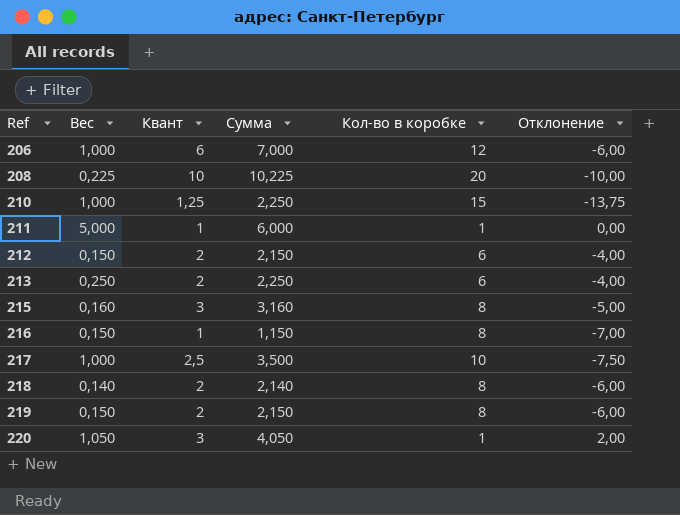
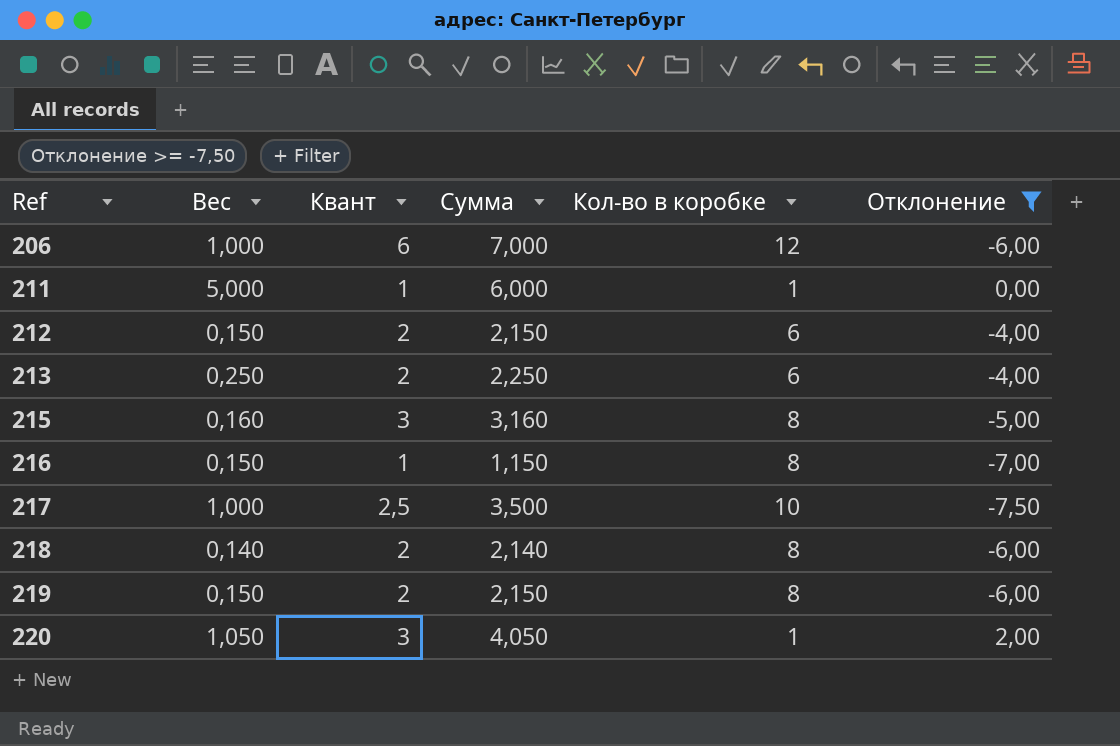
filter: none -> Отклонение >= -7,50

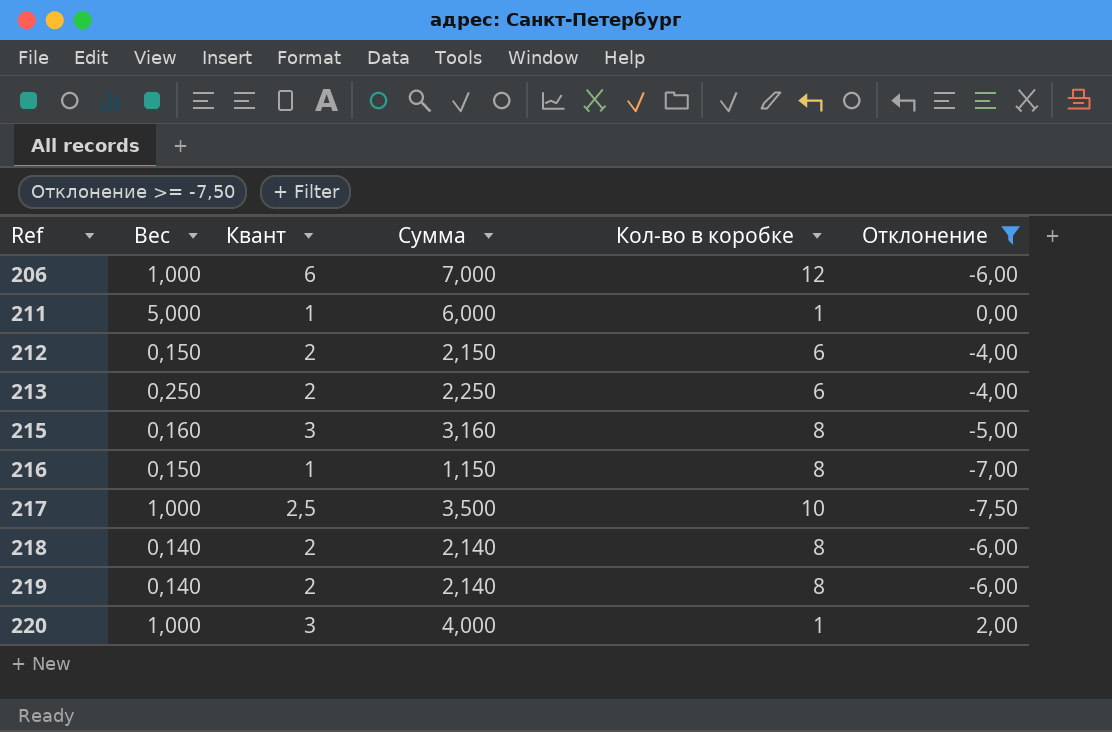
219 | Вес: 0,150 -> 0,140
219 | Сумма: 2,150 -> 2,140
220 | Вес: 1,050 -> 1,000
220 | Сумма: 4,050 -> 4,000

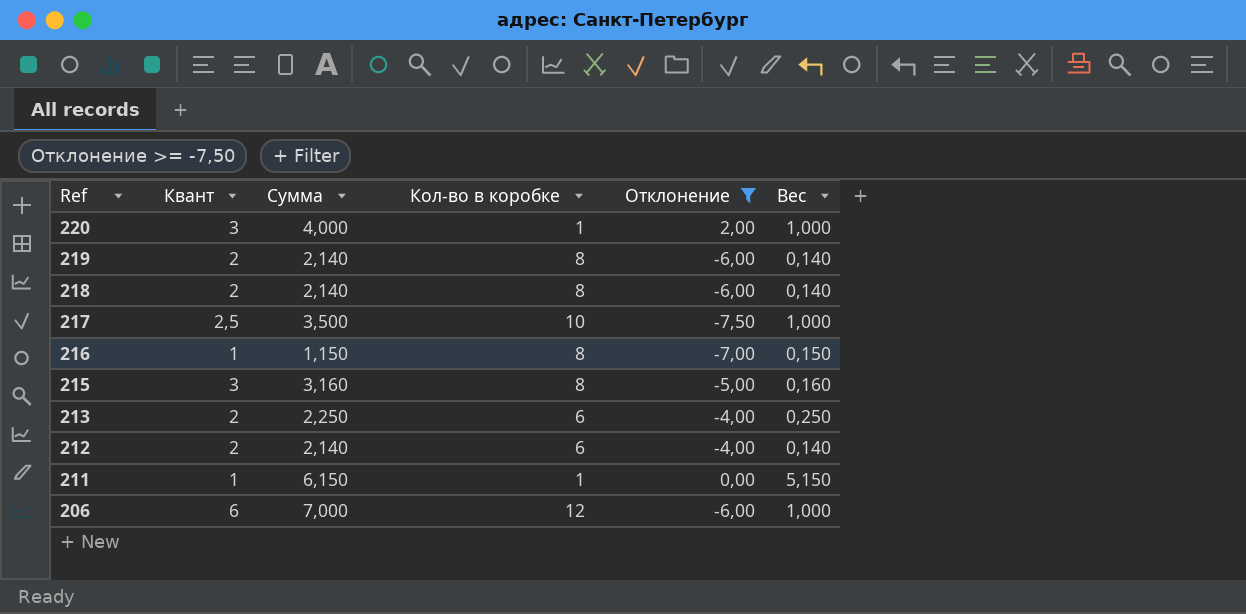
row order: Ref ascending -> Ref descending
column Вес | position: 2 -> 6
212 | Сумма: 2,150 -> 2,140
212 | Вес: 0,150 -> 0,140
211 | Сумма: 6,000 -> 6,150
211 | Вес: 5,000 -> 5,150

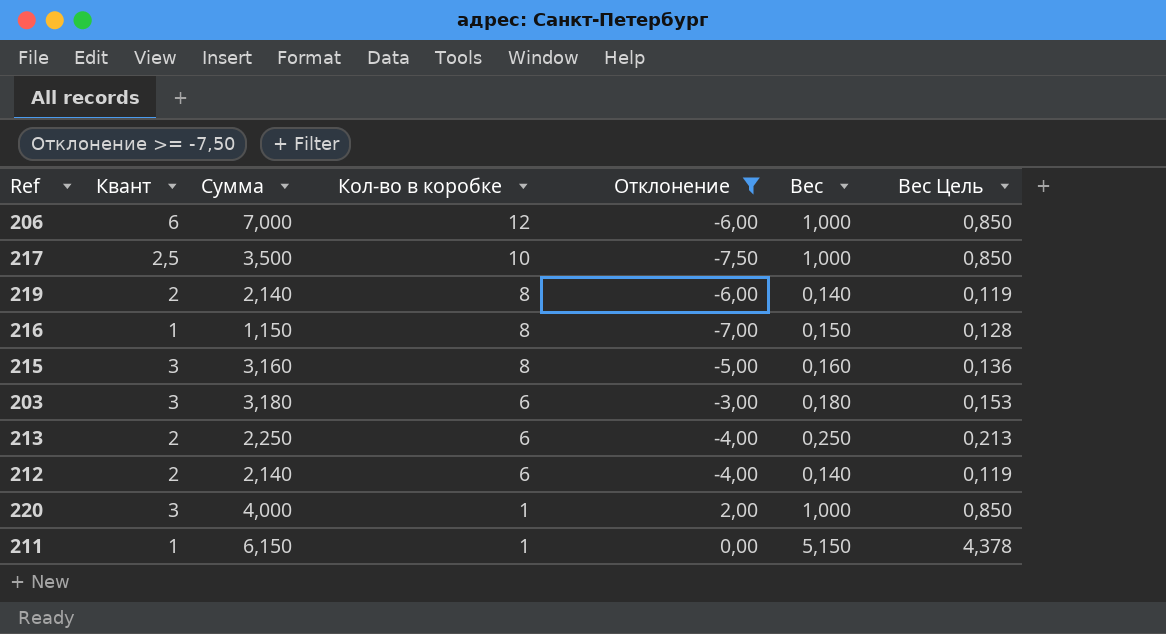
row order: Ref descending -> Кол-во в коробке descending
column Вес Цель | formula: none -> [Вес] * 0,85
row 218: 2 | 2,140 | 8 | -6,00 | 0,140 -> none
row 203: none -> 3 | 3,180 | 6 | -3,00 | 0,180 | 0,153

